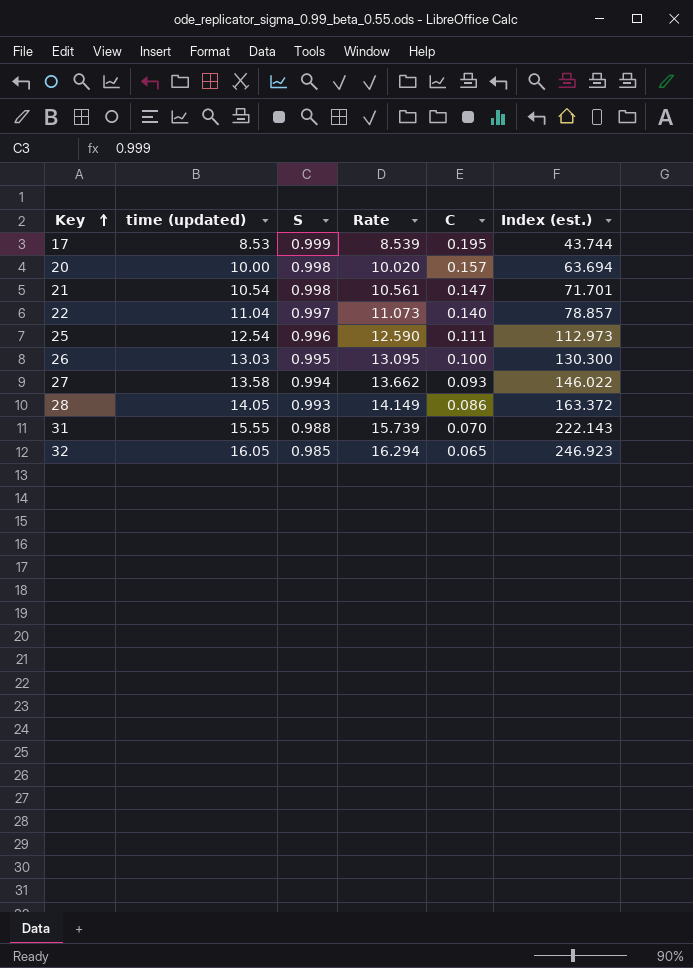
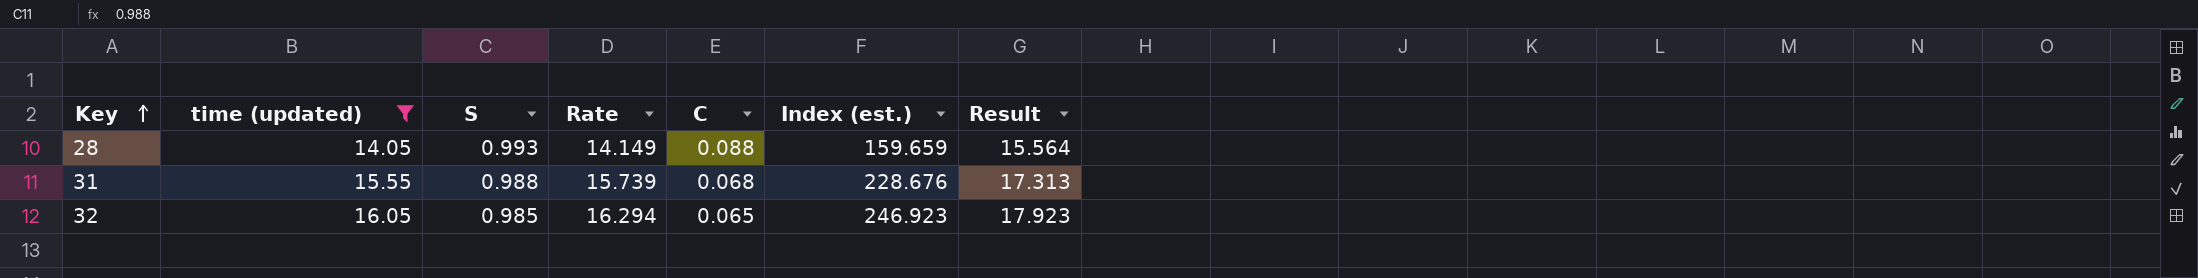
filter: none -> time (updated) >= 14.05
column Result | formula: none -> [Rate] * 1.1
28 | C: 0.086 -> 0.088
28 | Index (est.): 163.372 -> 159.659
31 | C: 0.070 -> 0.068
31 | Index (est.): 222.143 -> 228.676

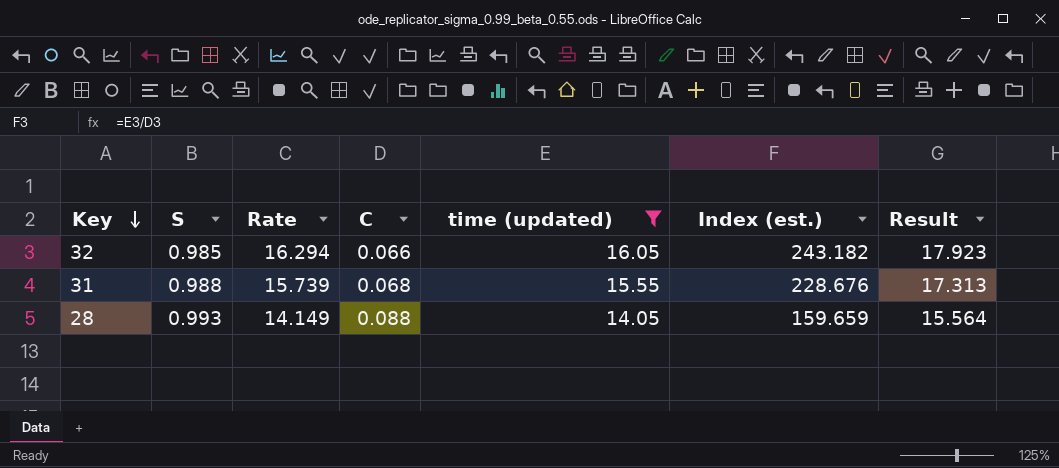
row order: Key ascending -> Key descending
column time (updated) | position: 2 -> 5
32 | C: 0.065 -> 0.066
32 | Index (est.): 246.923 -> 243.182

